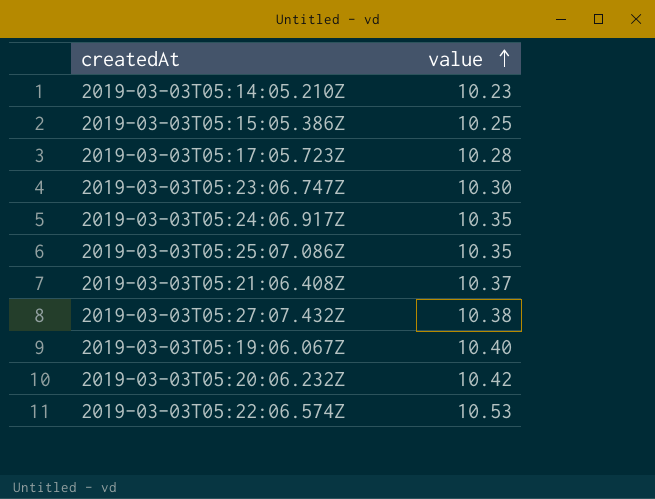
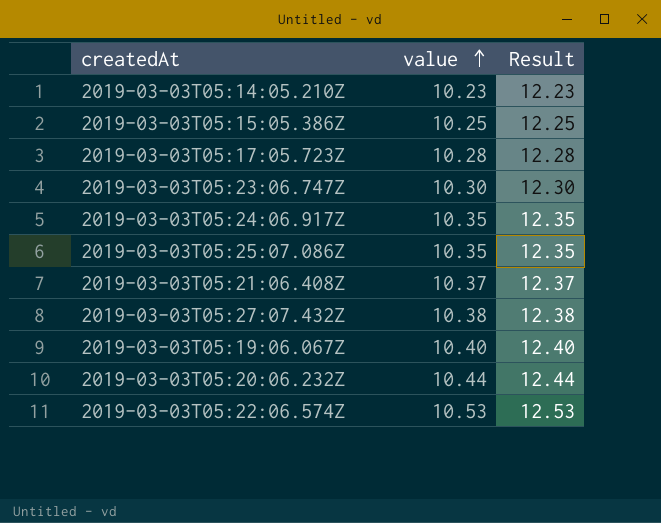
column Result | formula: none -> [value] + 2
2019-03-03T05:20:06.232Z | value: 10.42 -> 10.44

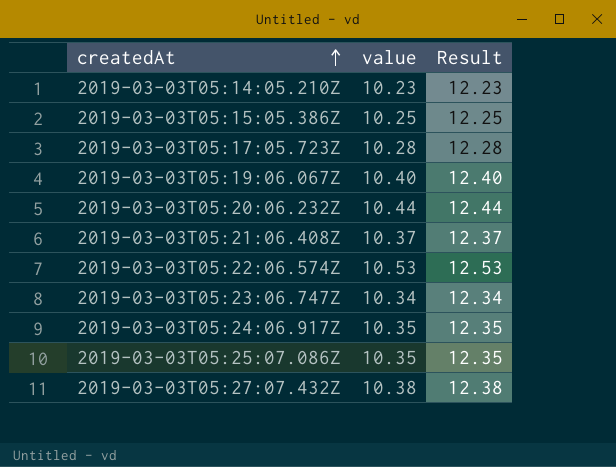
row order: value ascending -> createdAt ascending
2019-03-03T05:23:06.747Z | value: 10.30 -> 10.34
2019-03-03T05:23:06.747Z | Result: 12.30 -> 12.34

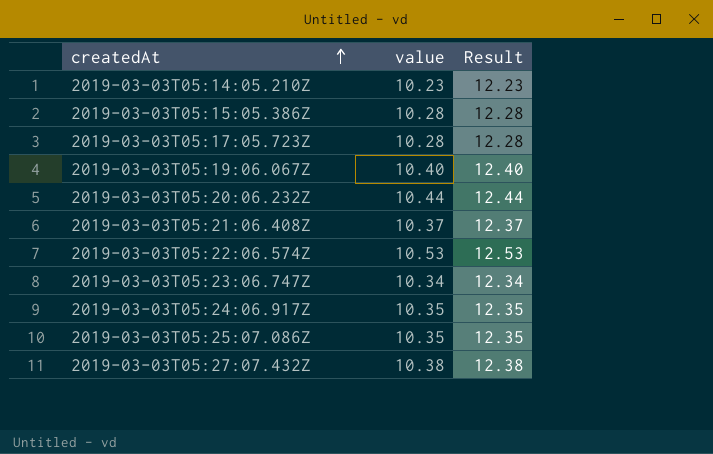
2019-03-03T05:15:05.386Z | value: 10.25 -> 10.28
2019-03-03T05:15:05.386Z | Result: 12.25 -> 12.28

